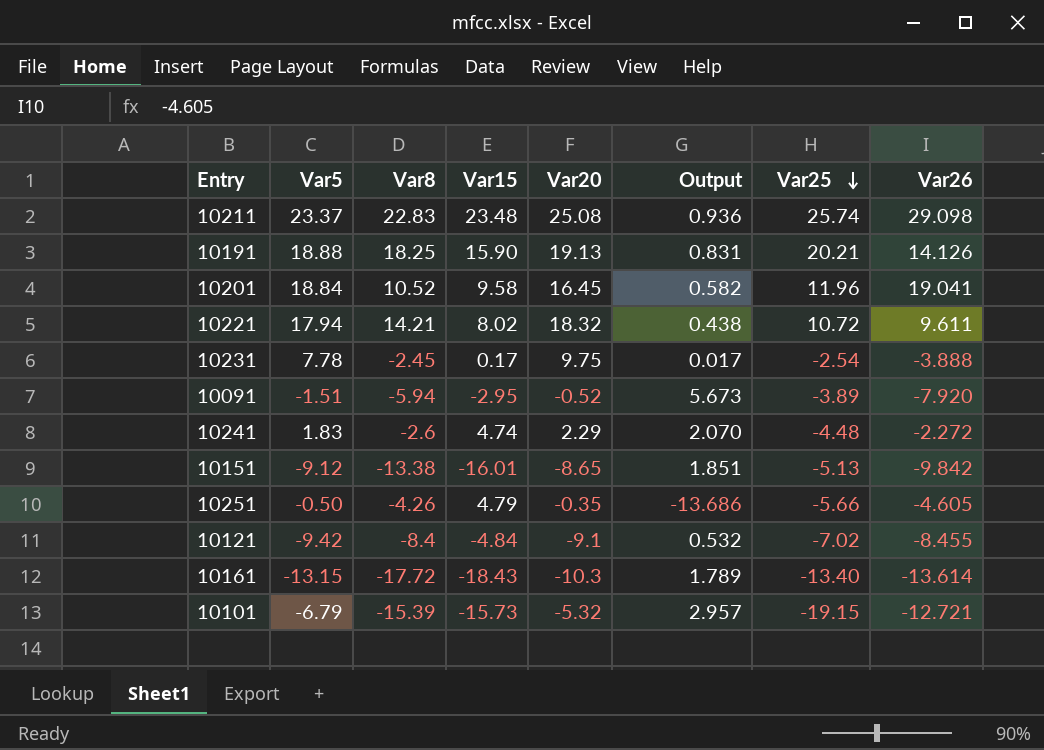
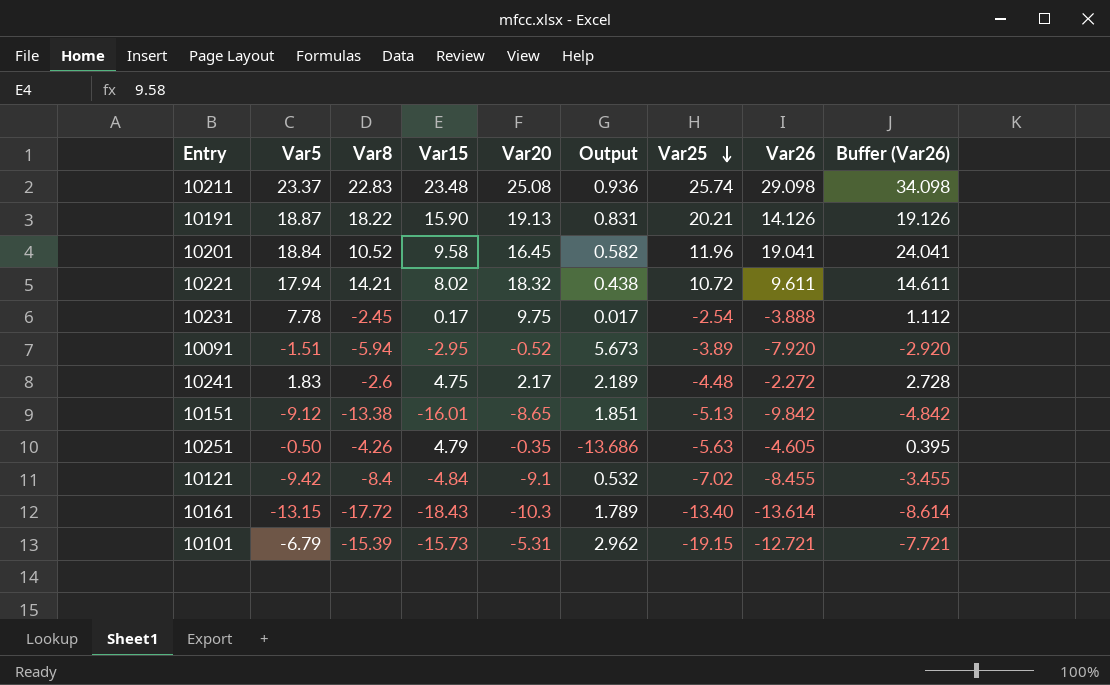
column Buffer (Var26) | formula: none -> [Var26] + 5
10191 | Var5: 18.88 -> 18.87
10191 | Var8: 18.25 -> 18.22
10241 | Var15: 4.74 -> 4.75
10241 | Var20: 2.29 -> 2.17
10241 | Output: 2.070 -> 2.189
10251 | Var25: -5.66 -> -5.63
10101 | Var20: -5.32 -> -5.31
10101 | Output: 2.957 -> 2.962

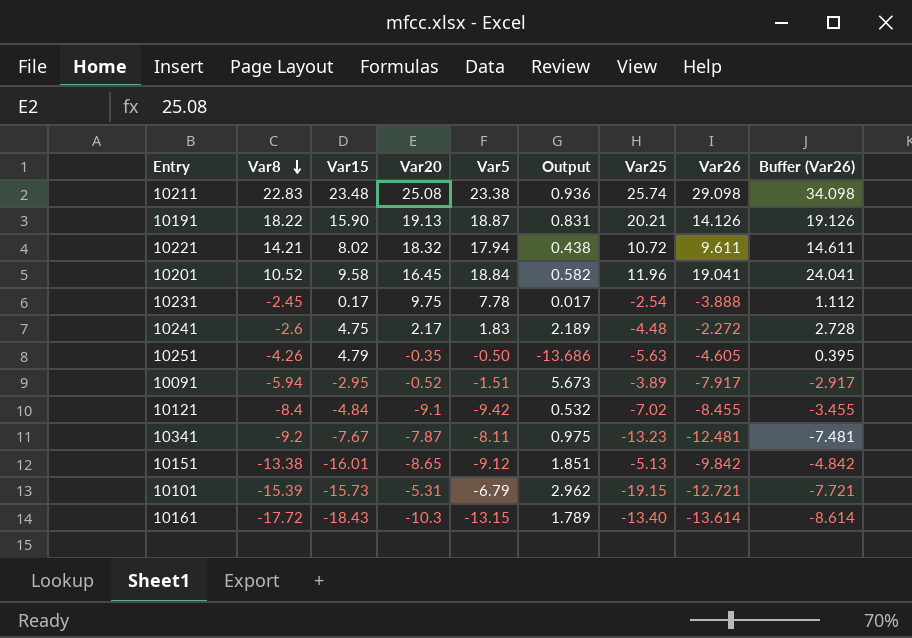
row order: Var25 descending -> Var8 descending
column Var5 | position: 2 -> 5
10211 | Var5: 23.37 -> 23.38
10091 | Var26: -7.920 -> -7.917
10091 | Buffer (Var26): -2.920 -> -2.917
row 10341: none -> -9.2 | -7.67 | -7.87 | -8.11 | 0.975 | -13.23 | -12.481 | -7.481

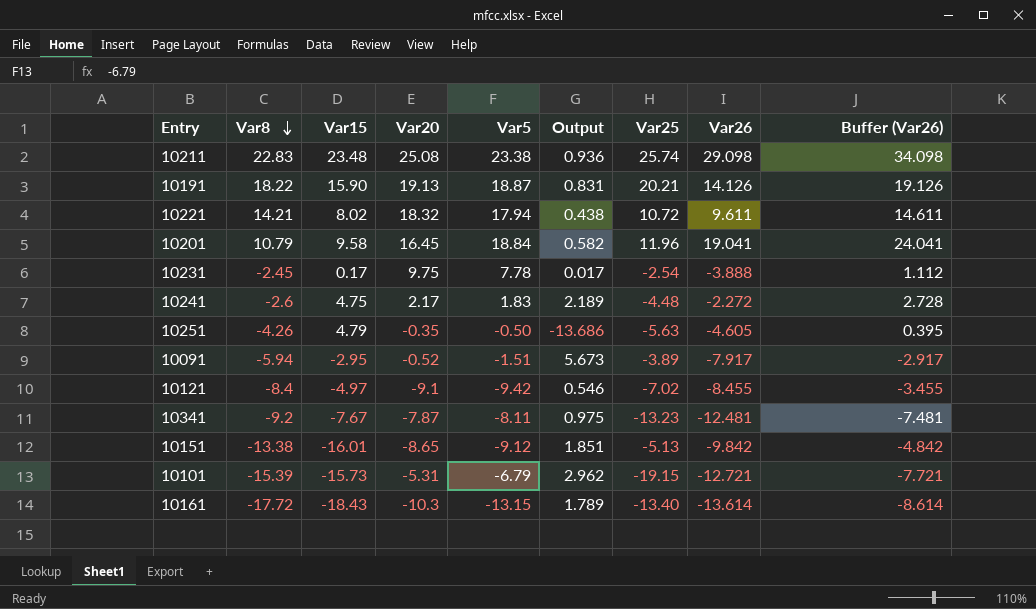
10201 | Var8: 10.52 -> 10.79
10121 | Var15: -4.84 -> -4.97
10121 | Output: 0.532 -> 0.546

